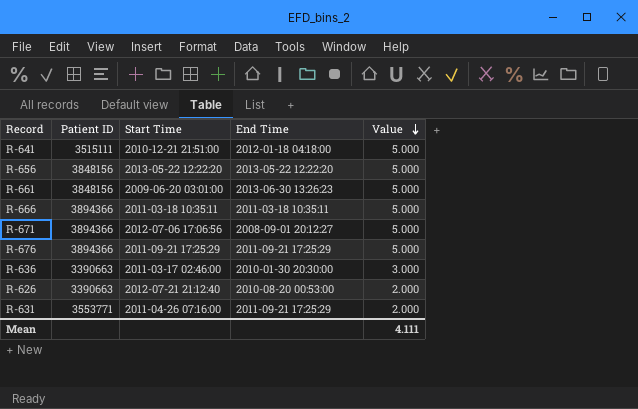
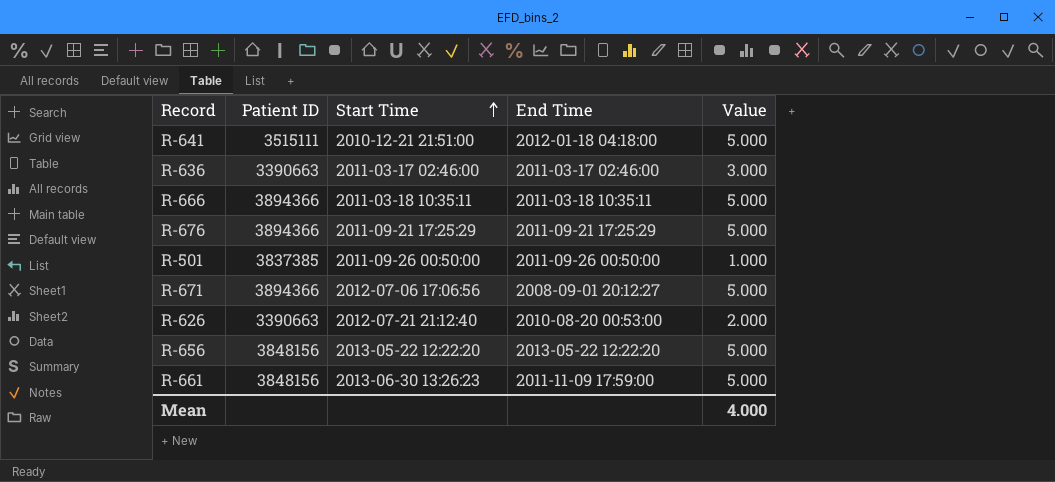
row order: Value descending -> Start Time ascending
row R-631: 3553771 | 2011-04-26 07:16:00 | 2011-09-21 17:25:29 | 2.000 -> none
R-636 | End Time: 2010-01-30 20:30:00 -> 2011-03-17 02:46:00
row R-501: none -> 3837385 | 2011-09-26 00:50:00 | 2011-09-26 00:50:00 | 1.000
R-661 | Start Time: 2009-06-20 03:01:00 -> 2013-06-30 13:26:23
R-661 | End Time: 2013-06-30 13:26:23 -> 2011-11-09 17:59:00
Mean | Value: 4.111 -> 4.000

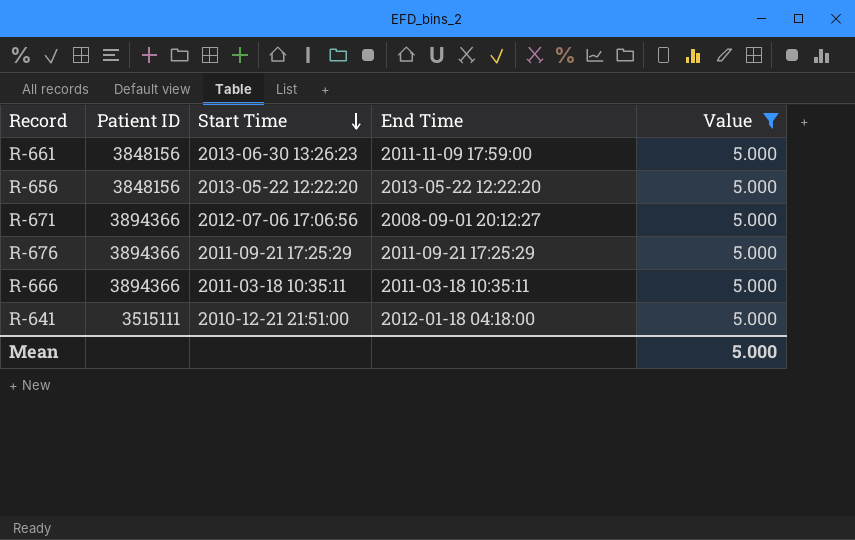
filter: none -> Value = 5.000
row order: Start Time ascending -> Start Time descending
Mean | Value: 4.000 -> 5.000

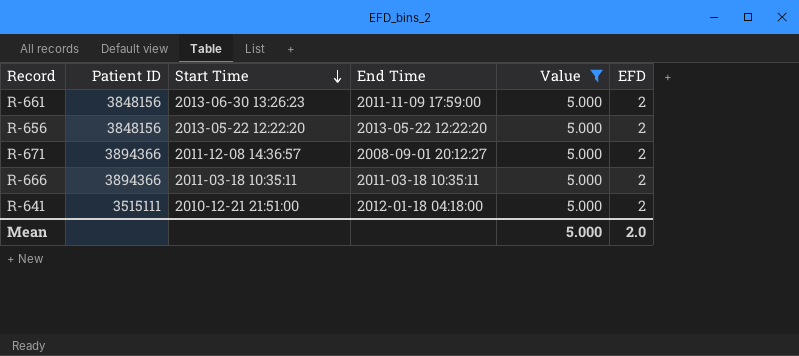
column EFD | position: none -> 6
row R-676: 3894366 | 2011-09-21 17:25:29 | 2011-09-21 17:25:29 | 5.000 -> none
R-671 | Start Time: 2012-07-06 17:06:56 -> 2011-12-08 14:36:57

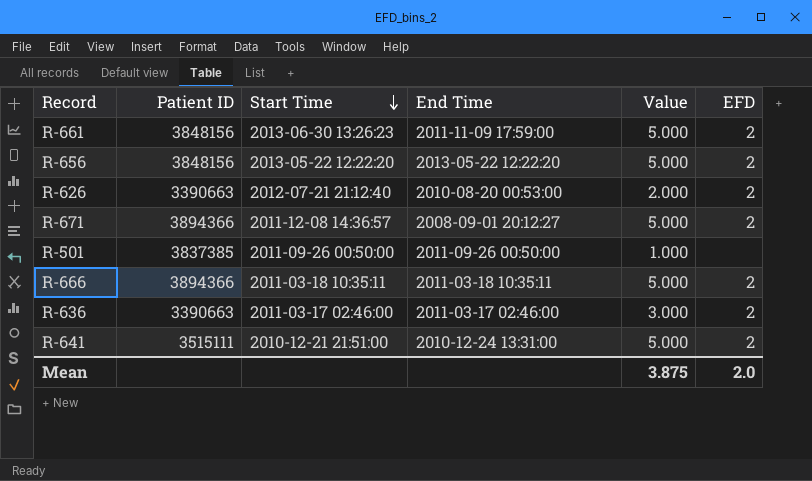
filter: Value = 5.000 -> none
R-641 | End Time: 2012-01-18 04:18:00 -> 2010-12-24 13:31:00
Mean | Value: 5.000 -> 3.875

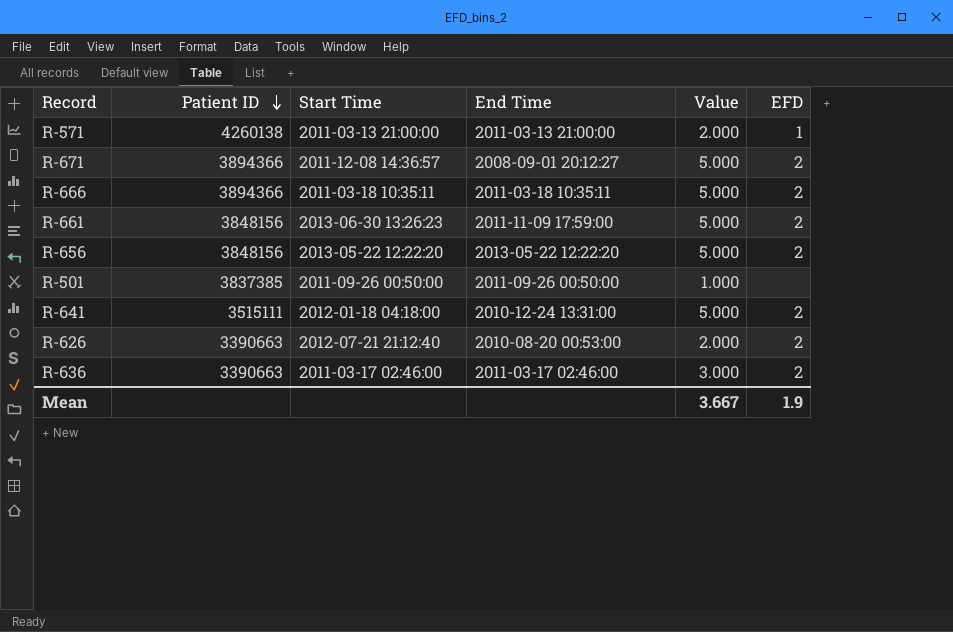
row order: Start Time descending -> Patient ID descending
row R-571: none -> 4260138 | 2011-03-13 21:00:00 | 2011-03-13 21:00:00 | 2.000 | 1
R-641 | Start Time: 2010-12-21 21:51:00 -> 2012-01-18 04:18:00
Mean | Value: 3.875 -> 3.667
Mean | EFD: 2.0 -> 1.9

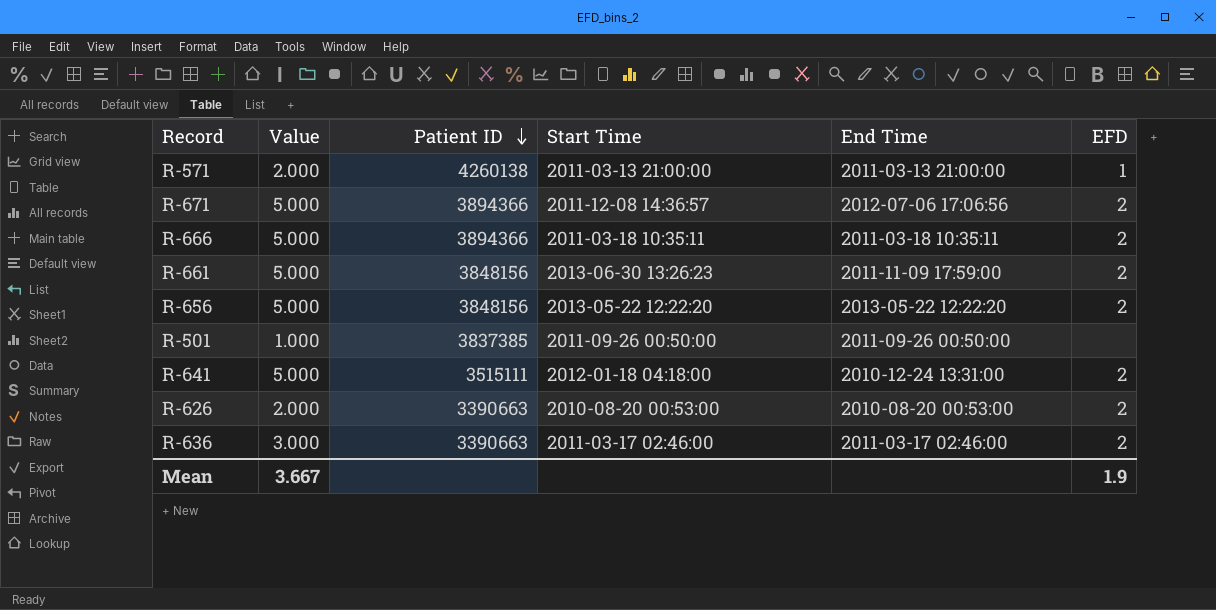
column Value | position: 5 -> 2
R-671 | End Time: 2008-09-01 20:12:27 -> 2012-07-06 17:06:56
R-626 | Start Time: 2012-07-21 21:12:40 -> 2010-08-20 00:53:00

